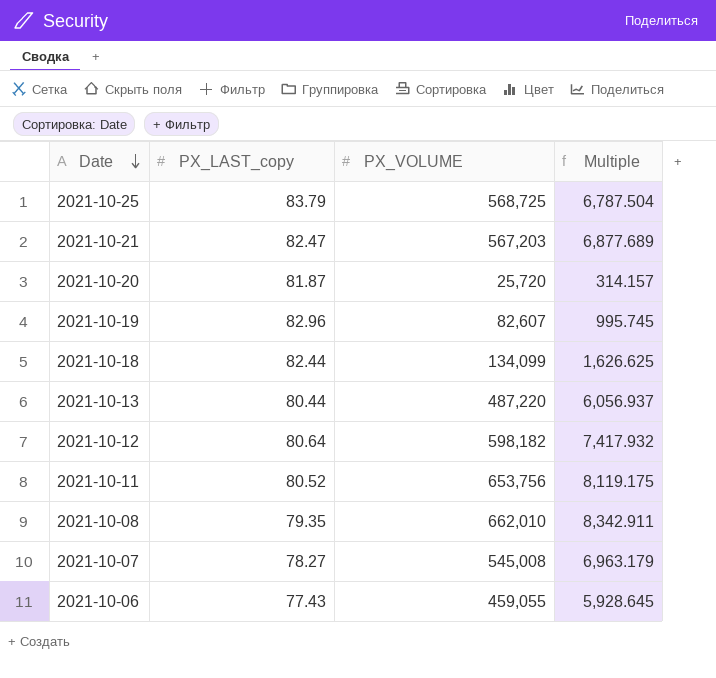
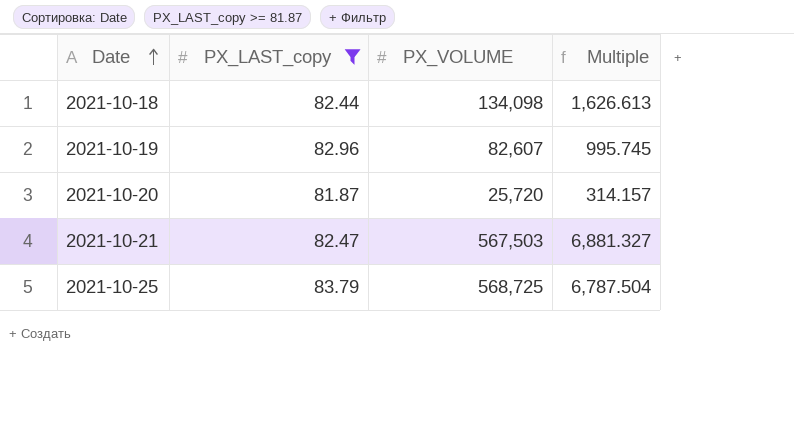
filter: none -> PX_LAST_copy >= 81.87
row order: Date descending -> Date ascending
2021-10-18 | PX_VOLUME: 134,099 -> 134,098
2021-10-18 | Multiple: 1,626.625 -> 1,626.613
2021-10-21 | PX_VOLUME: 567,203 -> 567,503
2021-10-21 | Multiple: 6,877.689 -> 6,881.327

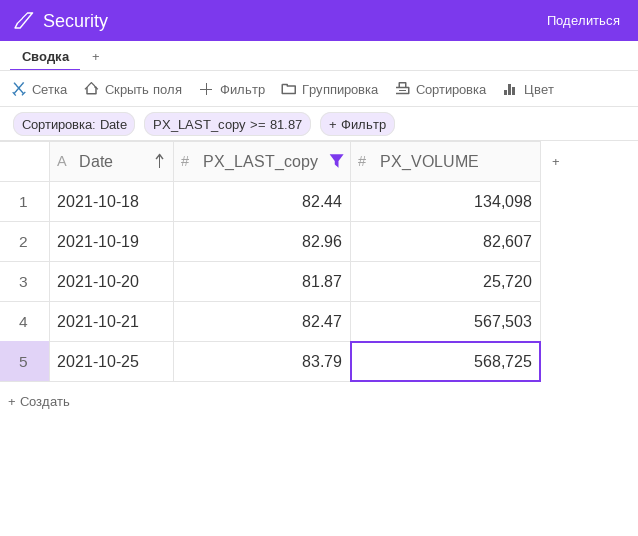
column Multiple | formula: [PX_VOLUME] / [PX_LAST_copy] -> none

